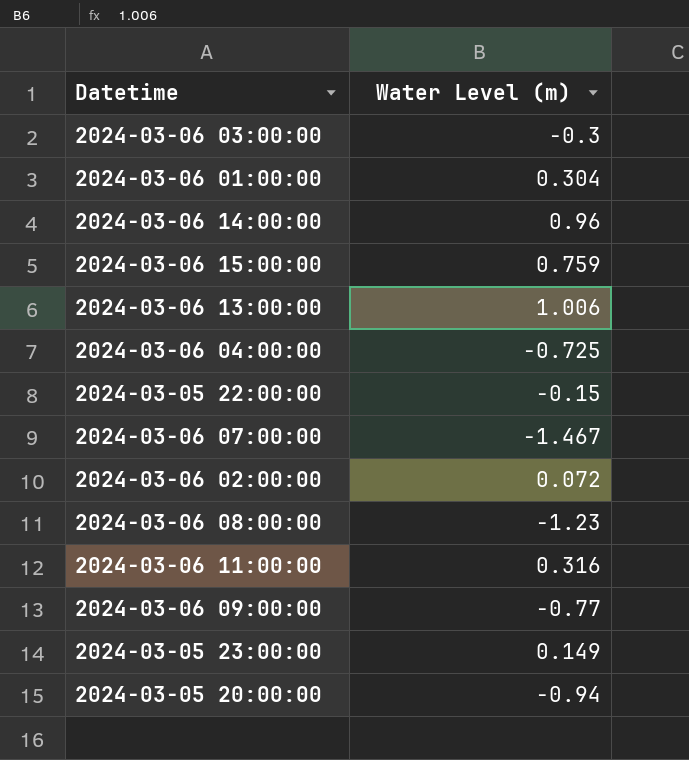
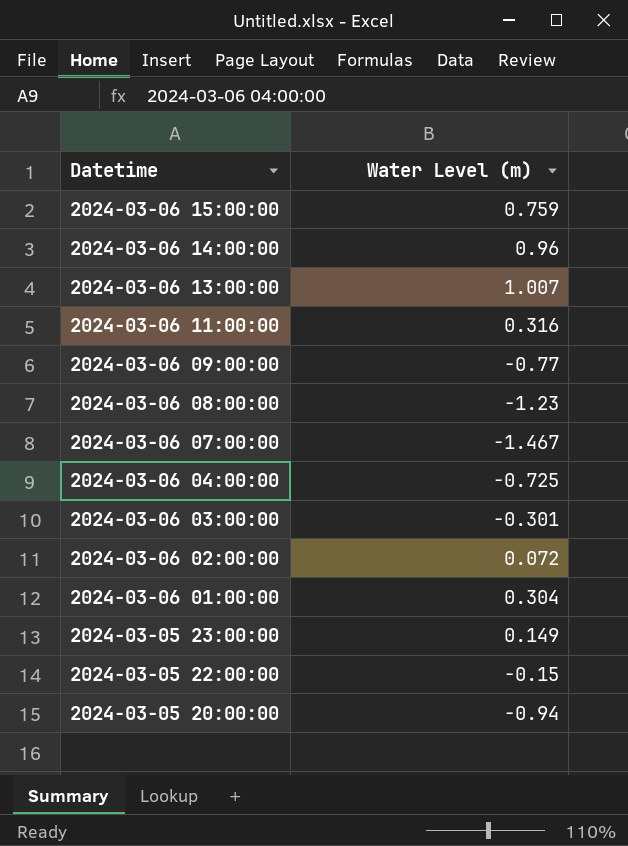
row order: none -> Datetime descending
2024-03-06 13:00:00 | Water Level (m): 1.006 -> 1.007
2024-03-06 03:00:00 | Water Level (m): -0.3 -> -0.301

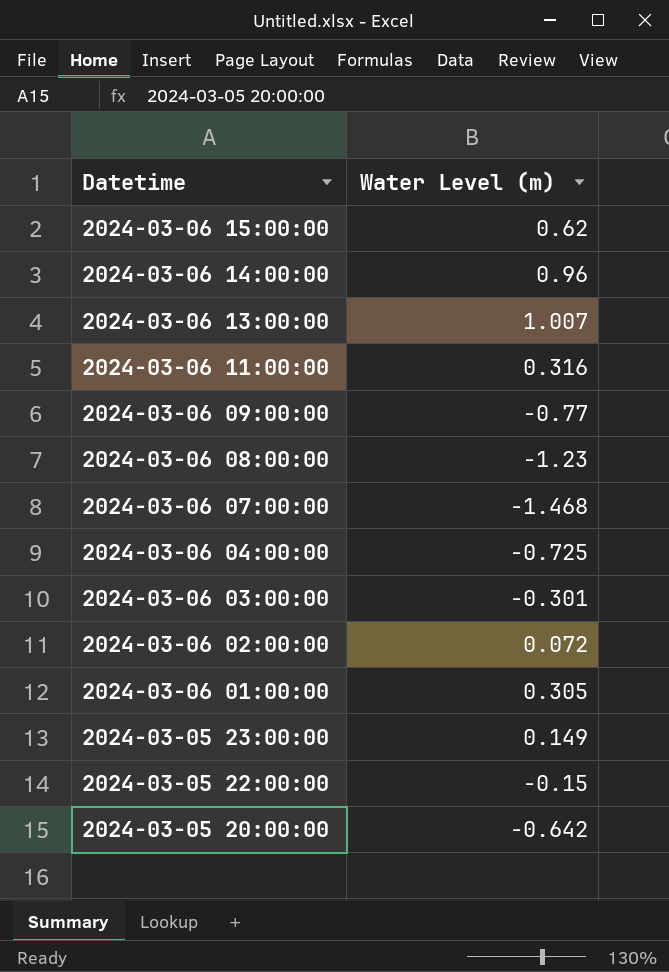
2024-03-06 15:00:00 | Water Level (m): 0.759 -> 0.62
2024-03-06 07:00:00 | Water Level (m): -1.467 -> -1.468
2024-03-06 01:00:00 | Water Level (m): 0.304 -> 0.305
2024-03-05 20:00:00 | Water Level (m): -0.94 -> -0.642

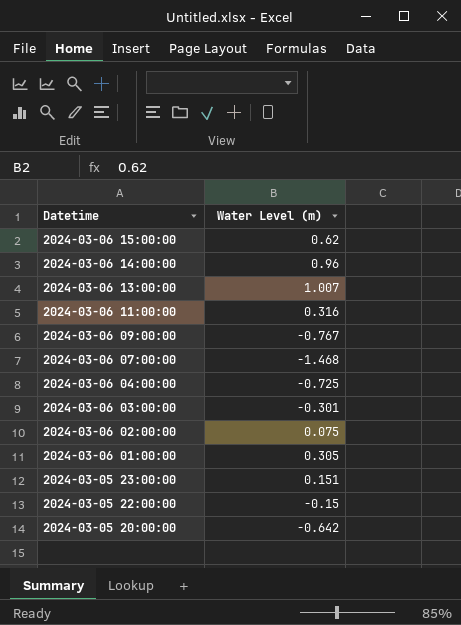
row 2024-03-06 08:00:00: -1.23 -> none
2024-03-06 09:00:00 | Water Level (m): -0.77 -> -0.767
2024-03-06 02:00:00 | Water Level (m): 0.072 -> 0.075
2024-03-05 23:00:00 | Water Level (m): 0.149 -> 0.151

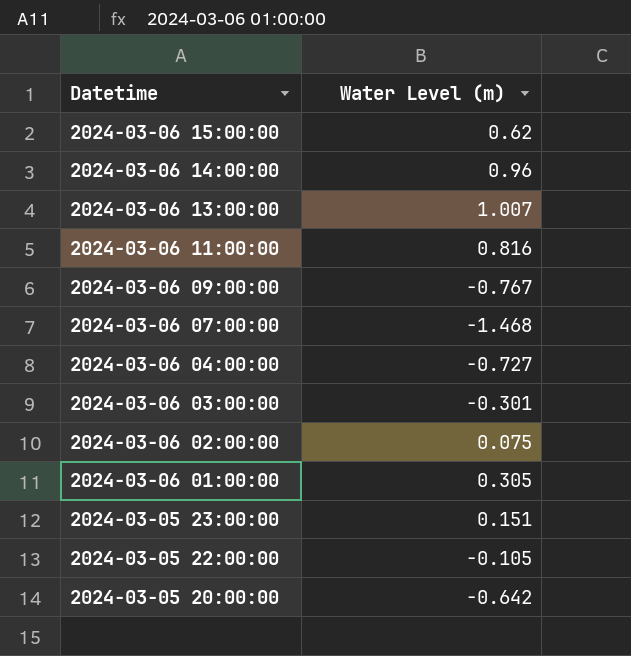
2024-03-06 11:00:00 | Water Level (m): 0.316 -> 0.816
2024-03-06 04:00:00 | Water Level (m): -0.725 -> -0.727
2024-03-05 22:00:00 | Water Level (m): -0.15 -> -0.105

